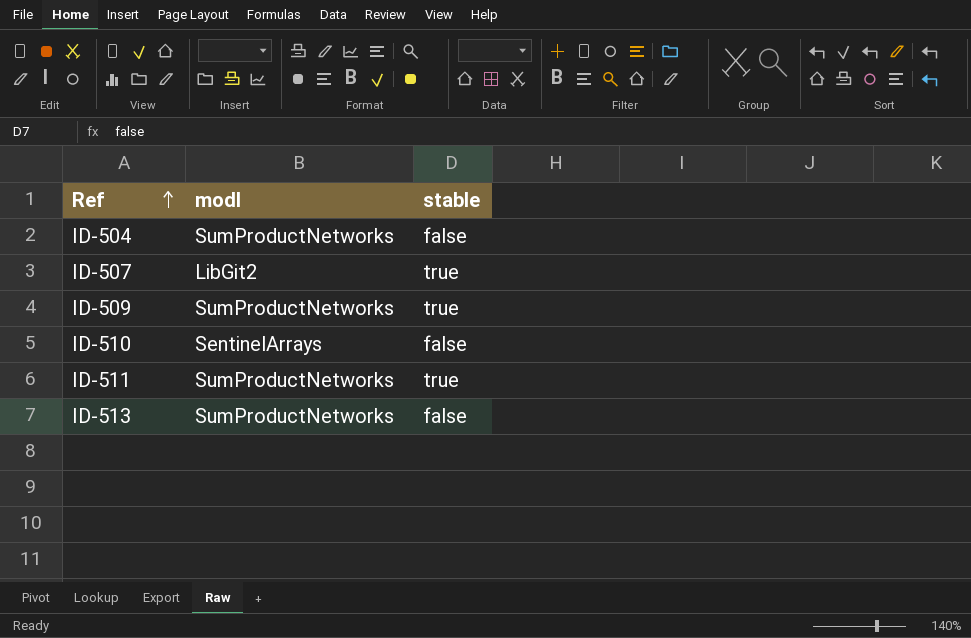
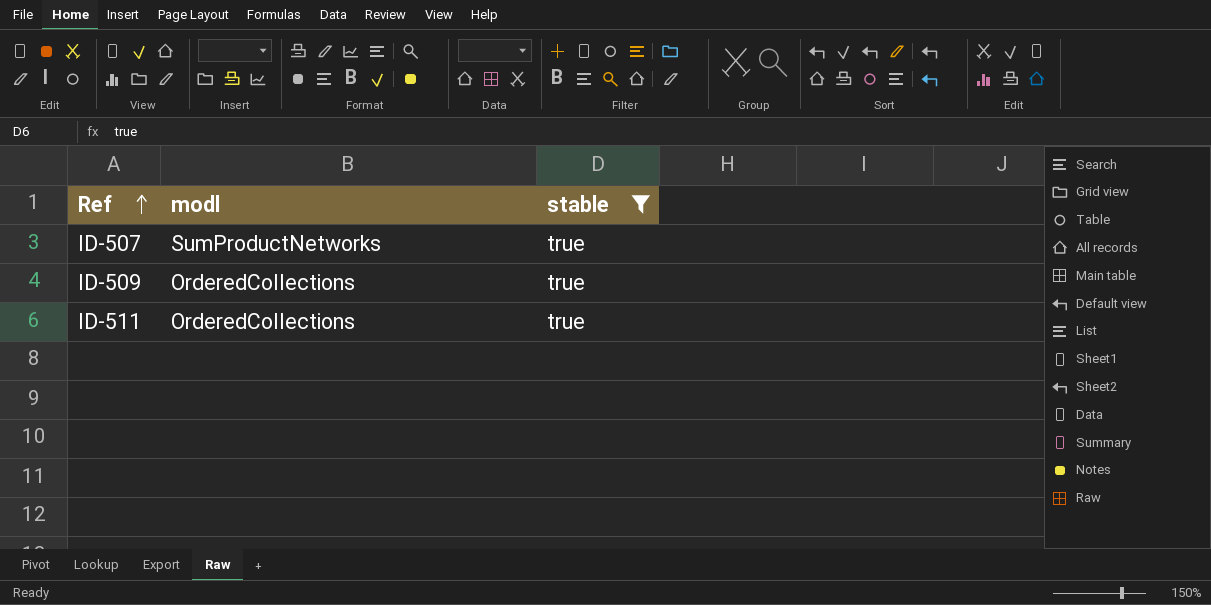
filter: none -> stable = true
ID-507 | modl: LibGit2 -> SumProductNetworks
ID-509 | modl: SumProductNetworks -> OrderedCollections
ID-511 | modl: SumProductNetworks -> OrderedCollections

